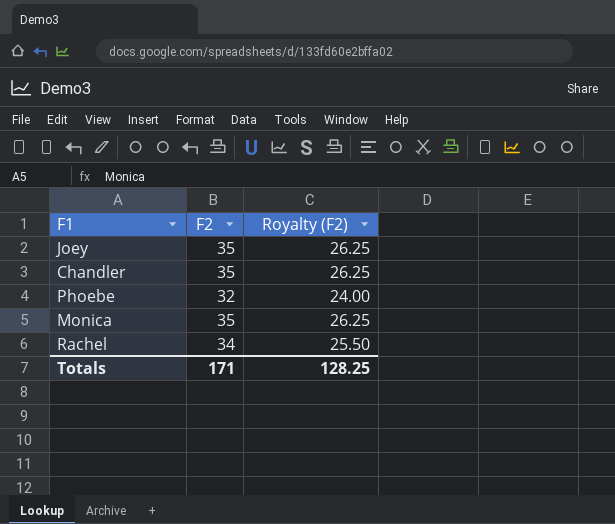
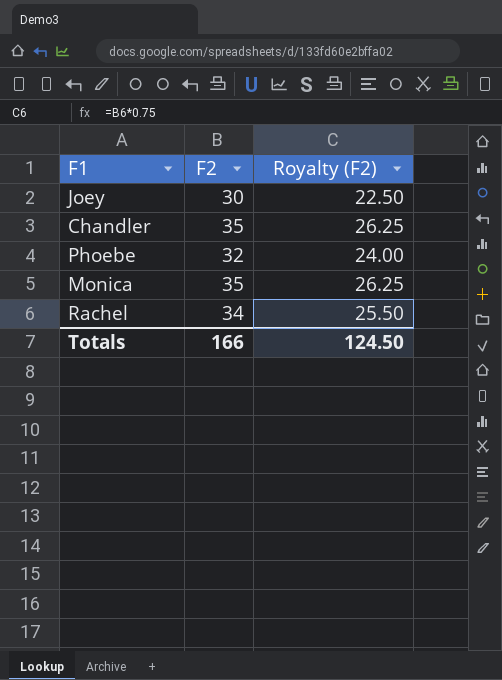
Joey | F2: 35 -> 30
Joey | Royalty (F2): 26.25 -> 22.50
Totals | F2: 171 -> 166
Totals | Royalty (F2): 128.25 -> 124.50

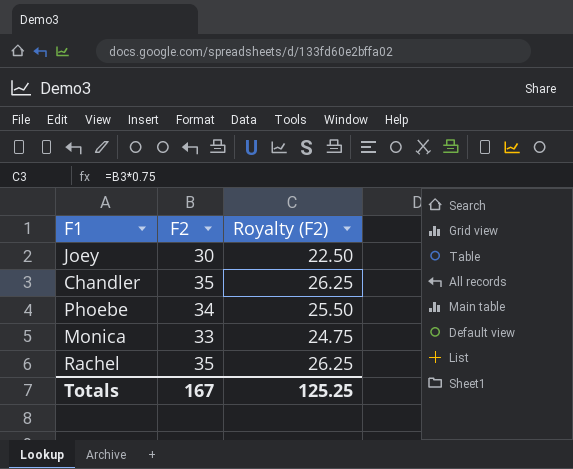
Phoebe | F2: 32 -> 34
Phoebe | Royalty (F2): 24.00 -> 25.50
Monica | F2: 35 -> 33
Monica | Royalty (F2): 26.25 -> 24.75
Rachel | F2: 34 -> 35
Rachel | Royalty (F2): 25.50 -> 26.25
Totals | F2: 166 -> 167
Totals | Royalty (F2): 124.50 -> 125.25

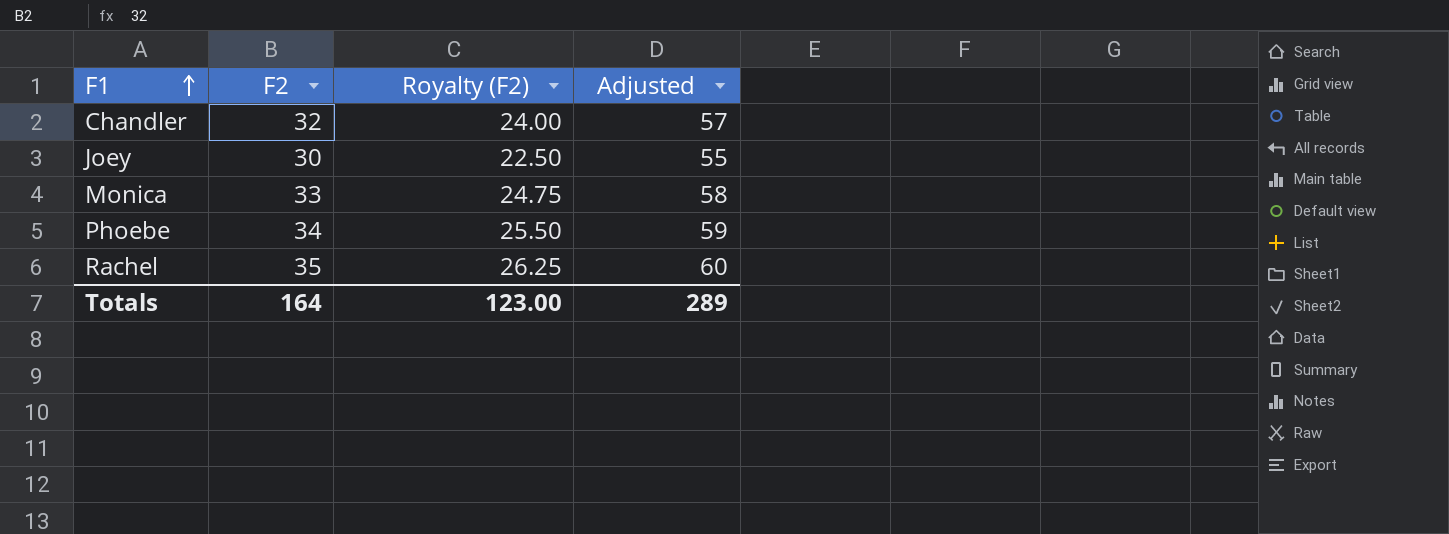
row order: none -> F1 ascending
column Adjusted | formula: none -> [F2] + 25
Chandler | F2: 35 -> 32
Chandler | Royalty (F2): 26.25 -> 24.00
Totals | F2: 167 -> 164
Totals | Royalty (F2): 125.25 -> 123.00

